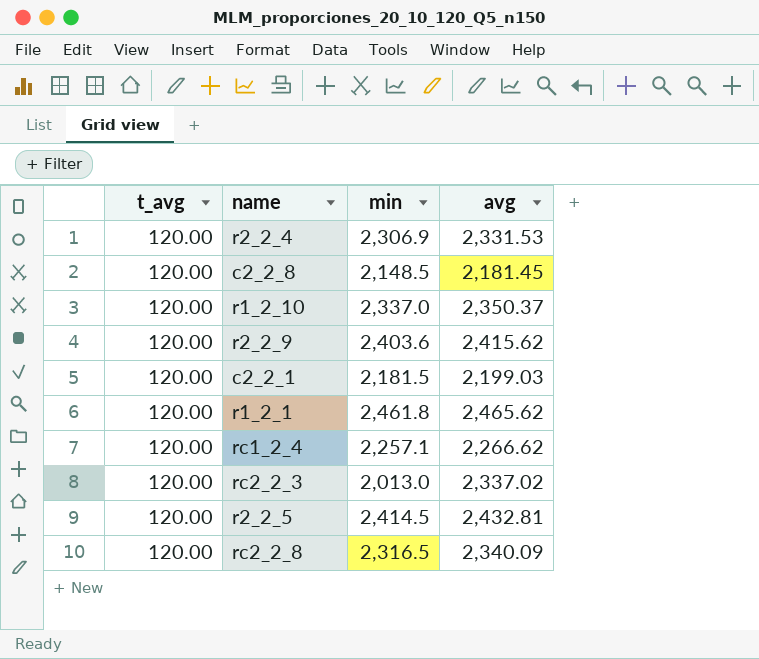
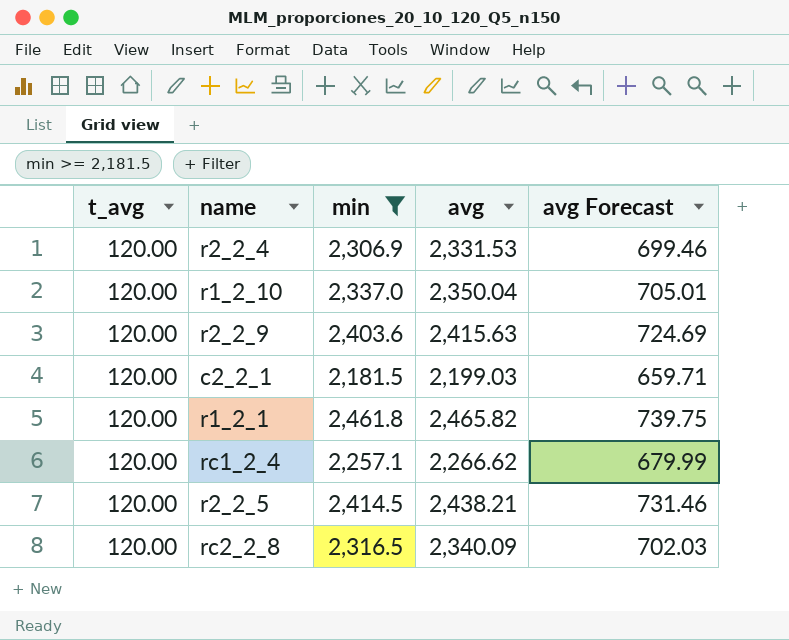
filter: none -> min >= 2,181.5
column avg Forecast | formula: none -> [avg] * 0.3
r1_2_10 | avg: 2,350.37 -> 2,350.04
r2_2_9 | avg: 2,415.62 -> 2,415.63
r1_2_1 | avg: 2,465.62 -> 2,465.82
r2_2_5 | avg: 2,432.81 -> 2,438.21

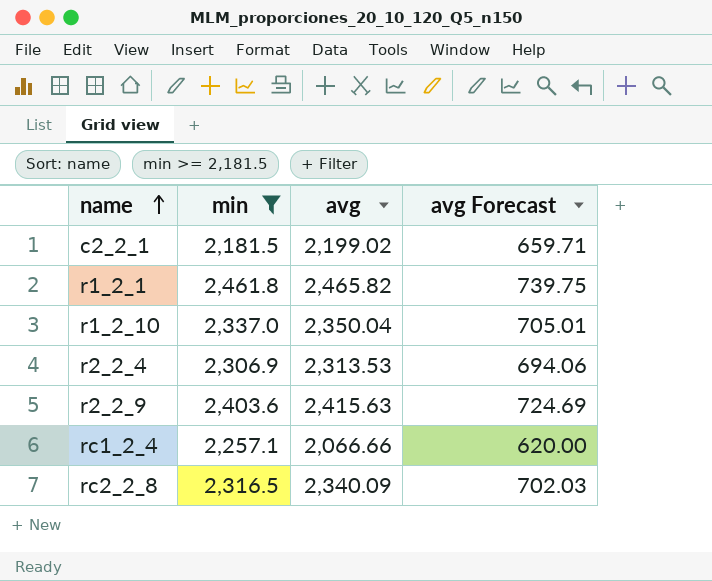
row order: none -> name ascending
column t_avg | position: 1 -> none
row r2_2_5: 120.00 | 2,414.5 | 2,438.21 | 731.46 -> none
c2_2_1 | avg: 2,199.03 -> 2,199.02
r2_2_4 | avg: 2,331.53 -> 2,313.53
r2_2_4 | avg Forecast: 699.46 -> 694.06
rc1_2_4 | avg: 2,266.62 -> 2,066.66
rc1_2_4 | avg Forecast: 679.99 -> 620.00

